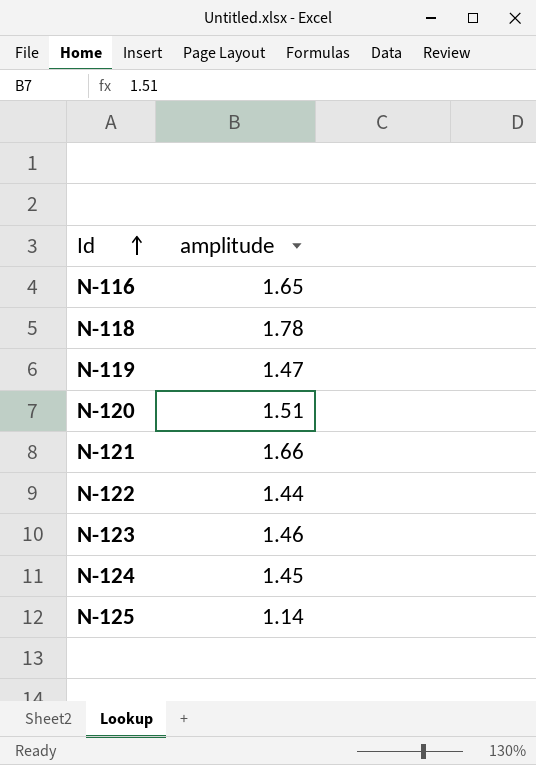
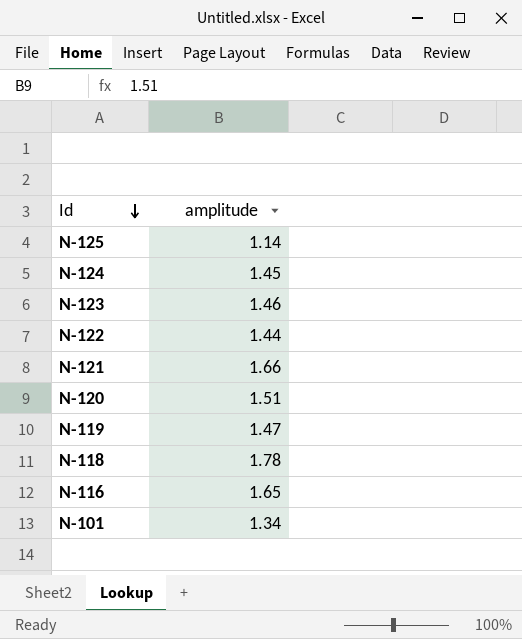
row order: Id ascending -> Id descending
row N-101: none -> 1.34

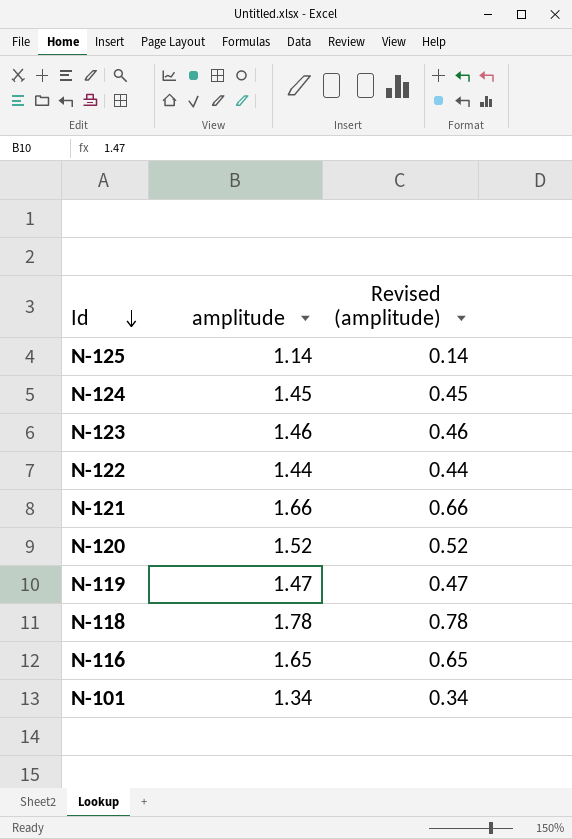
column Revised (amplitude) | formula: none -> [amplitude] - 1
N-120 | amplitude: 1.51 -> 1.52

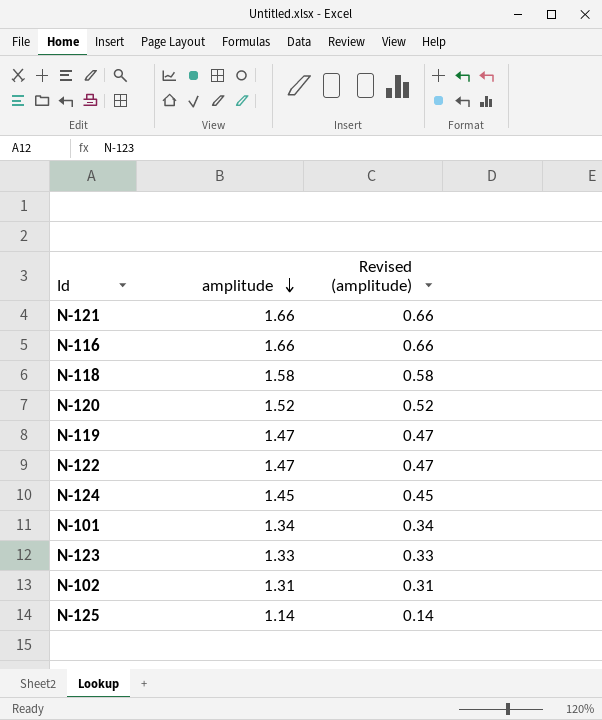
row order: Id descending -> amplitude descending
N-116 | amplitude: 1.65 -> 1.66
N-116 | Revised (amplitude): 0.65 -> 0.66
N-118 | amplitude: 1.78 -> 1.58
N-118 | Revised (amplitude): 0.78 -> 0.58
N-122 | amplitude: 1.44 -> 1.47
N-122 | Revised (amplitude): 0.44 -> 0.47
N-123 | amplitude: 1.46 -> 1.33
N-123 | Revised (amplitude): 0.46 -> 0.33
row N-102: none -> 1.31 | 0.31

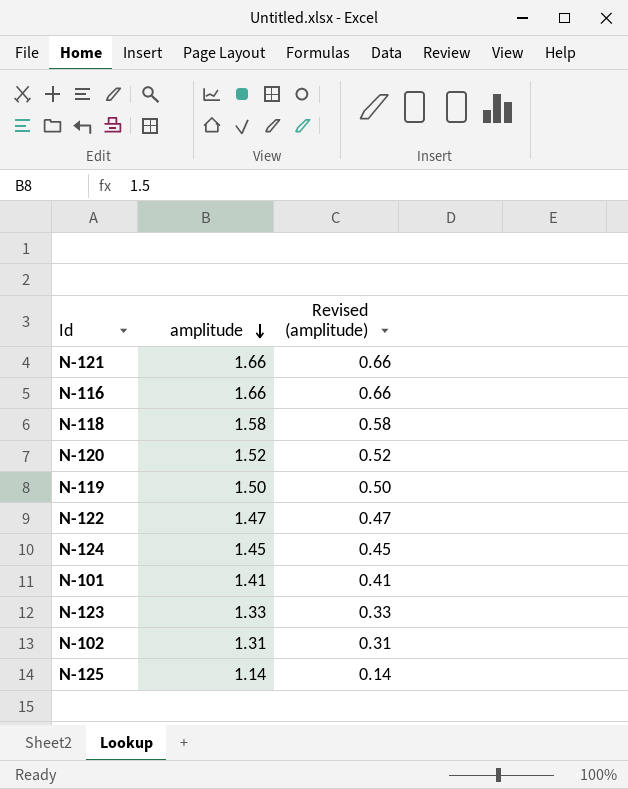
N-119 | amplitude: 1.47 -> 1.50
N-119 | Revised (amplitude): 0.47 -> 0.50
N-101 | amplitude: 1.34 -> 1.41
N-101 | Revised (amplitude): 0.34 -> 0.41

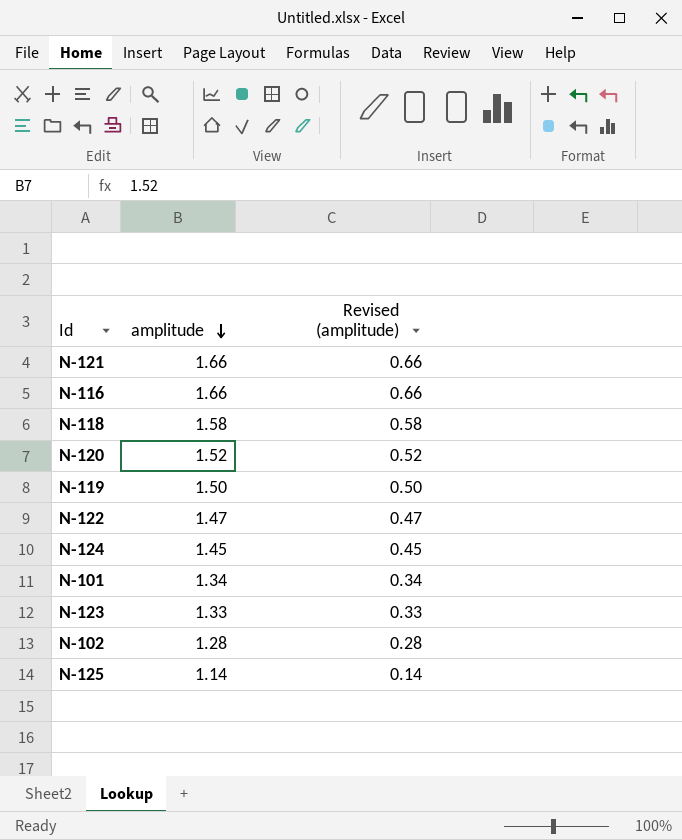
N-101 | amplitude: 1.41 -> 1.34
N-101 | Revised (amplitude): 0.41 -> 0.34
N-102 | amplitude: 1.31 -> 1.28
N-102 | Revised (amplitude): 0.31 -> 0.28

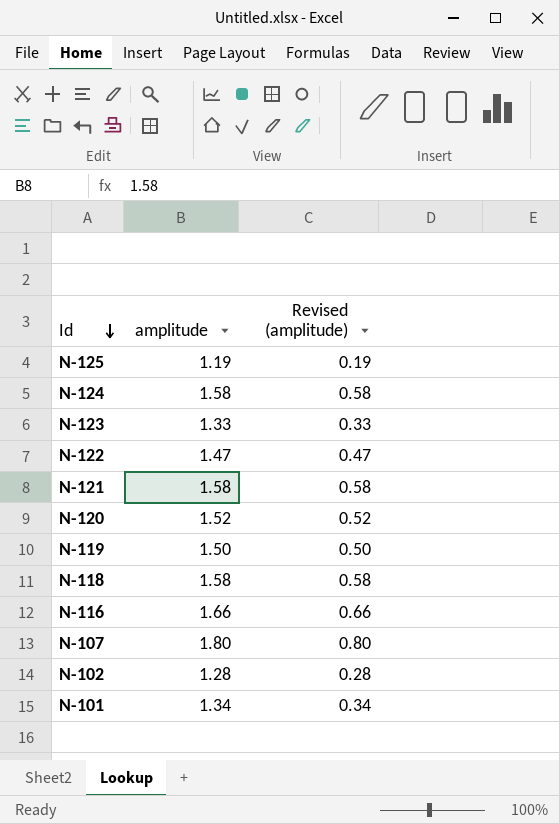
row order: amplitude descending -> Id descending
N-125 | amplitude: 1.14 -> 1.19
N-125 | Revised (amplitude): 0.14 -> 0.19
N-124 | amplitude: 1.45 -> 1.58
N-124 | Revised (amplitude): 0.45 -> 0.58
N-121 | amplitude: 1.66 -> 1.58
N-121 | Revised (amplitude): 0.66 -> 0.58
row N-107: none -> 1.80 | 0.80

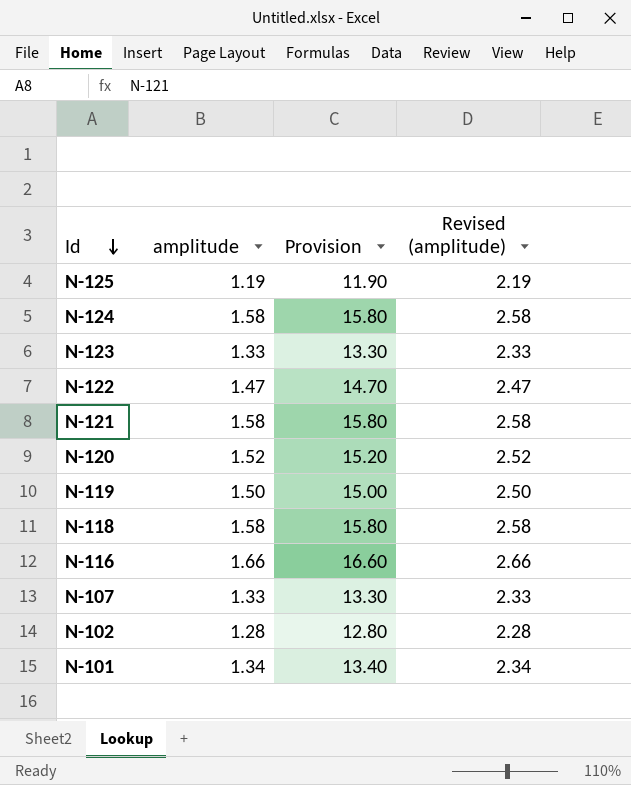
column Provision | formula: none -> [amplitude] * 10
column Revised (amplitude) | formula: [amplitude] - 1 -> [amplitude] + 1
N-107 | amplitude: 1.80 -> 1.33

